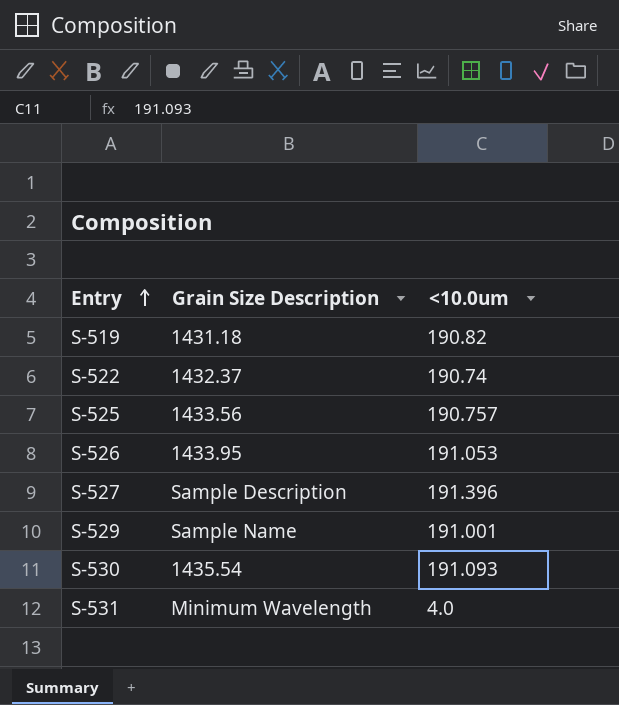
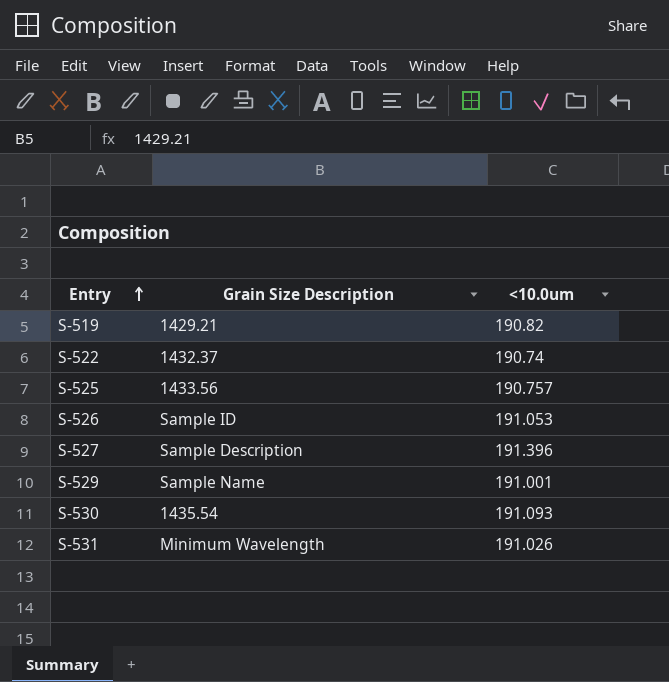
S-519 | Grain Size Description: 1431.18 -> 1429.21
S-526 | Grain Size Description: 1433.95 -> Sample ID
S-531 | <10.0um: 4.0 -> 191.026

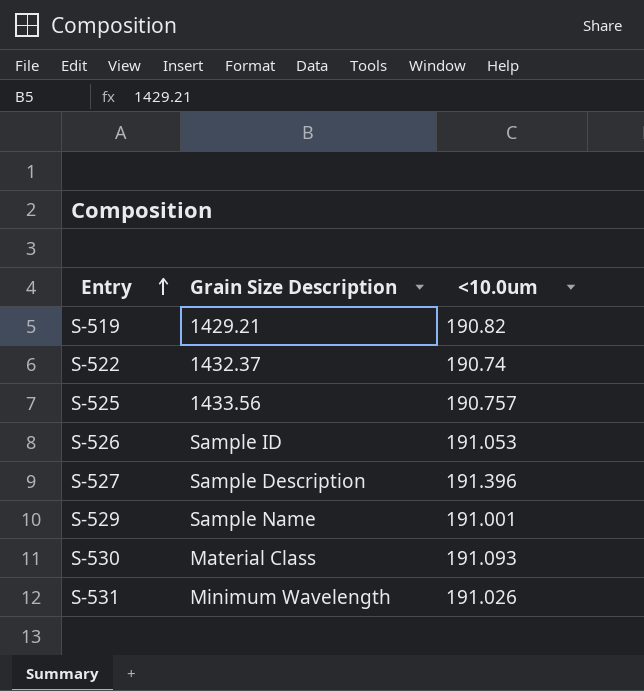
S-530 | Grain Size Description: 1435.54 -> Material Class

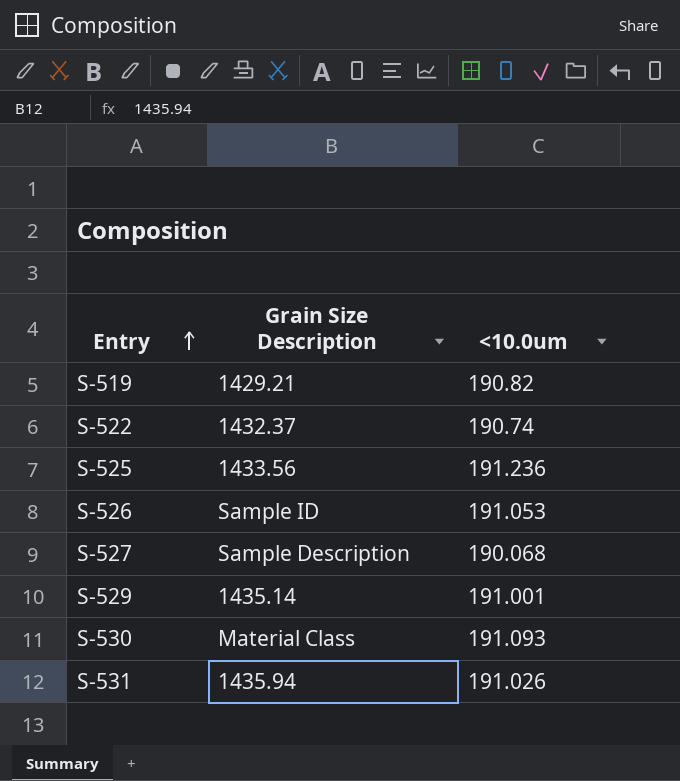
S-525 | <10.0um: 190.757 -> 191.236
S-527 | <10.0um: 191.396 -> 190.068
S-529 | Grain Size Description: Sample Name -> 1435.14
S-531 | Grain Size Description: Minimum Wavelength -> 1435.94

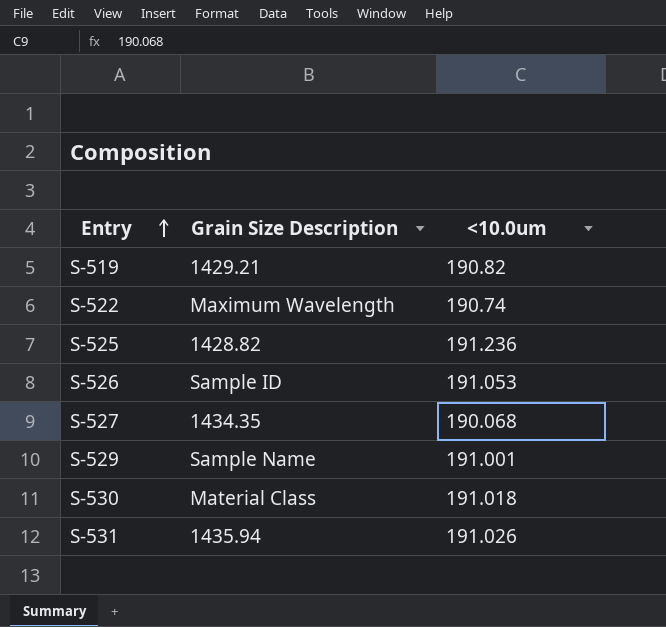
S-522 | Grain Size Description: 1432.37 -> Maximum Wavelength
S-525 | Grain Size Description: 1433.56 -> 1428.82
S-527 | Grain Size Description: Sample Description -> 1434.35
S-529 | Grain Size Description: 1435.14 -> Sample Name
S-530 | <10.0um: 191.093 -> 191.018

